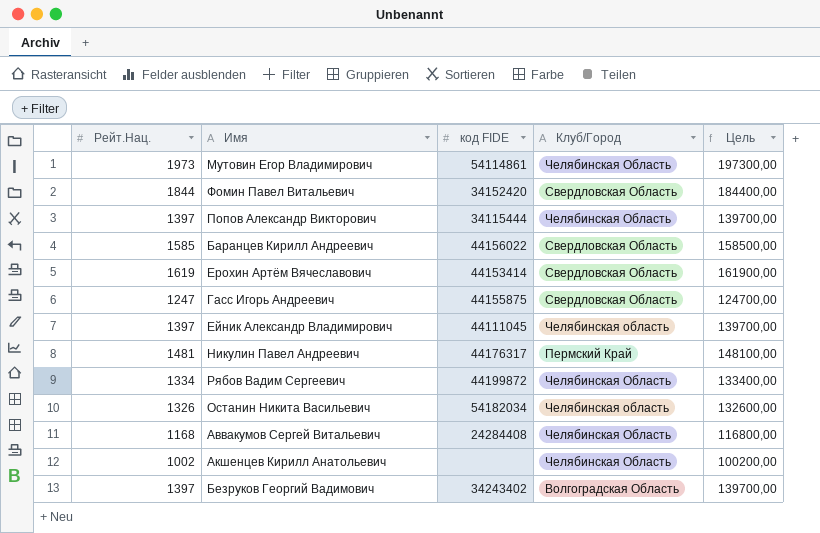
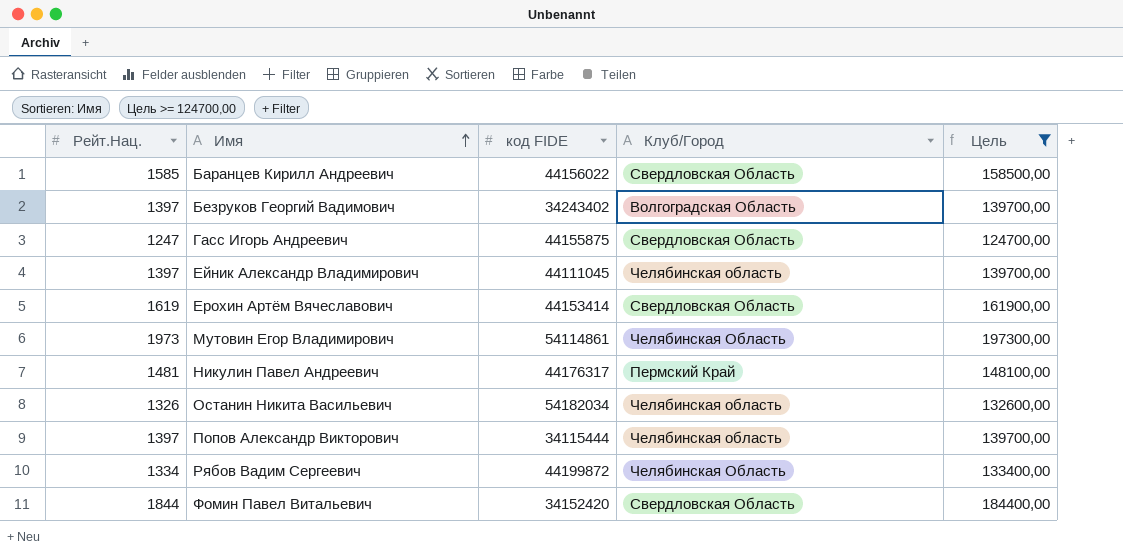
filter: none -> Цель >= 124700,00
row order: none -> Имя ascending
Попов Александр Викторович | Клуб/Город: Челябинская Область -> Челябинская область

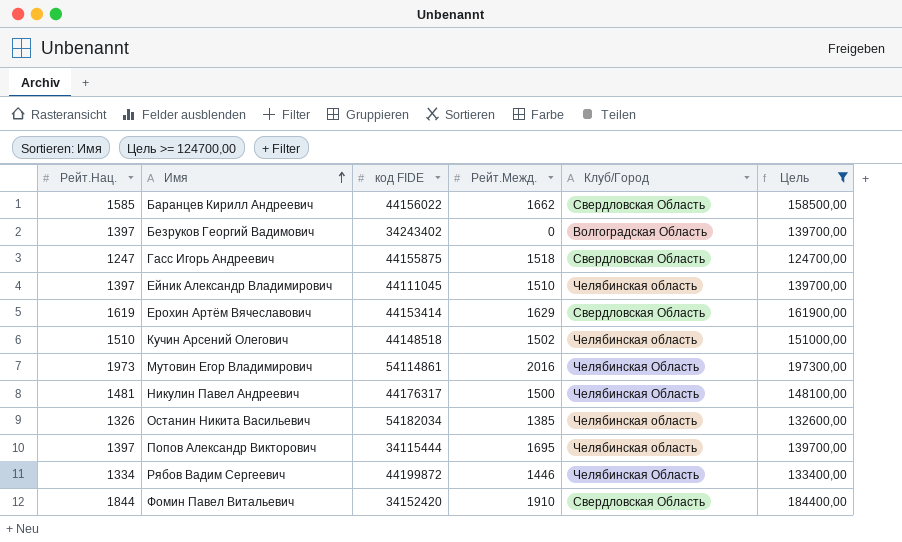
column Рейт.Межд. | position: none -> 4
row Кучин Арсений Олегович: none -> 1510 | 44148518 | 1502 | Челябинская область | 151000,00
Никулин Павел Андреевич | Клуб/Город: Пермский Край -> Челябинская Область

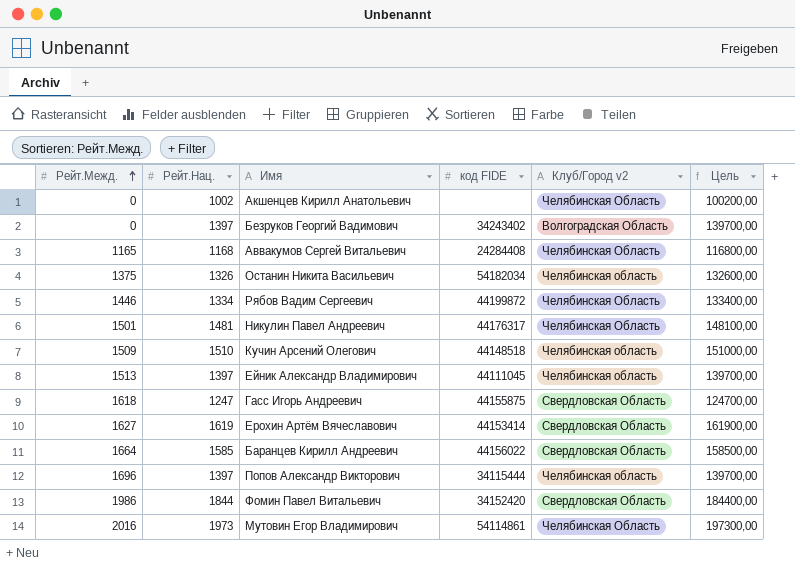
filter: Цель >= 124700,00 -> none
row order: Имя ascending -> Рейт.Межд. ascending
column Рейт.Межд. | position: 4 -> 1
column name: Клуб/Город -> Клуб/Город v2
Останин Никита Васильевич | Рейт.Межд.: 1385 -> 1375
Никулин Павел Андреевич | Рейт.Межд.: 1500 -> 1501
Кучин Арсений Олегович | Рейт.Межд.: 1502 -> 1509
Ейник Александр Владимирович | Рейт.Межд.: 1510 -> 1513
Гасс Игорь Андреевич | Рейт.Межд.: 1518 -> 1618
Ерохин Артём Вячеславович | Рейт.Межд.: 1629 -> 1627
Баранцев Кирилл Андреевич | Рейт.Межд.: 1662 -> 1664
Попов Александр Викторович | Рейт.Межд.: 1695 -> 1696
Фомин Павел Витальевич | Рейт.Межд.: 1910 -> 1986

